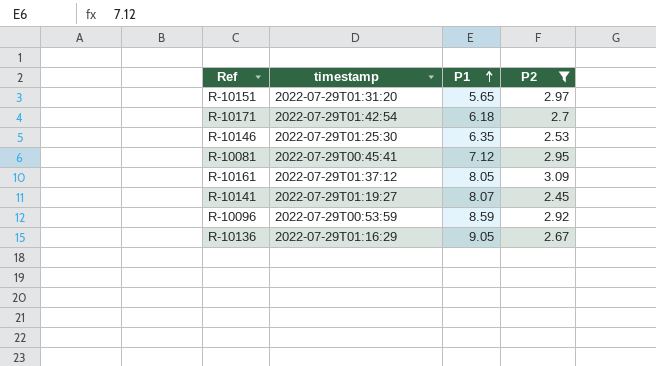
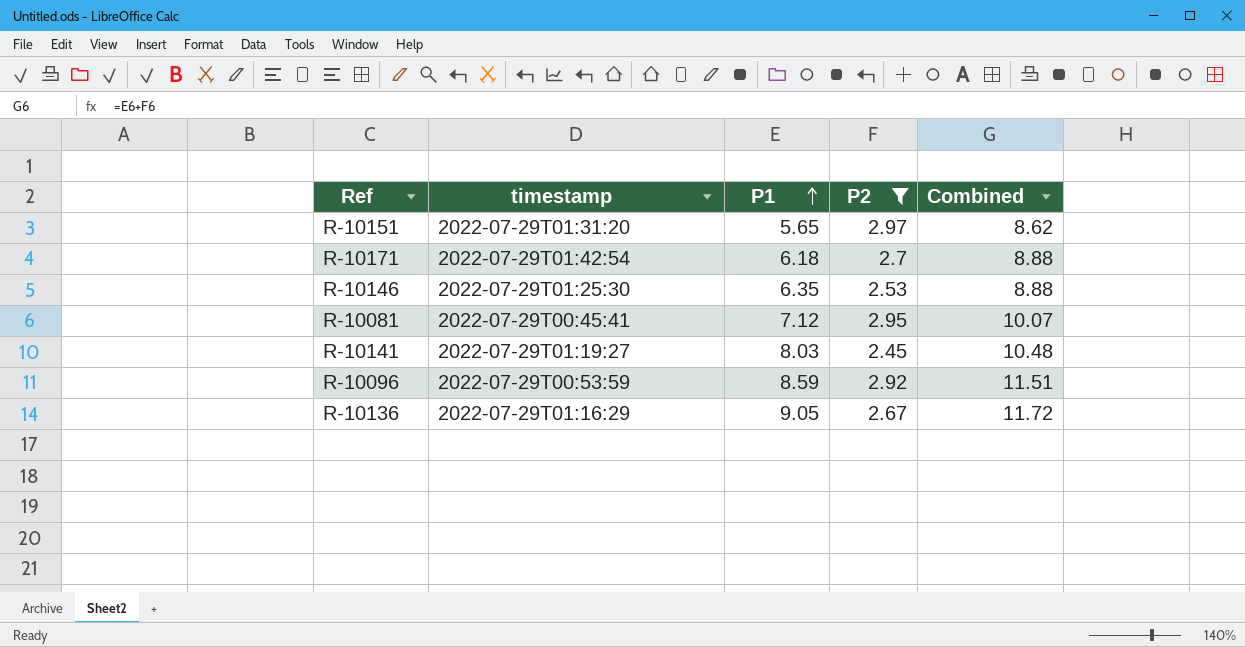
column Combined | formula: none -> [P1] + [P2]
row R-10161: 2022-07-29T01:37:12 | 8.05 | 3.09 -> none
R-10141 | P1: 8.07 -> 8.03

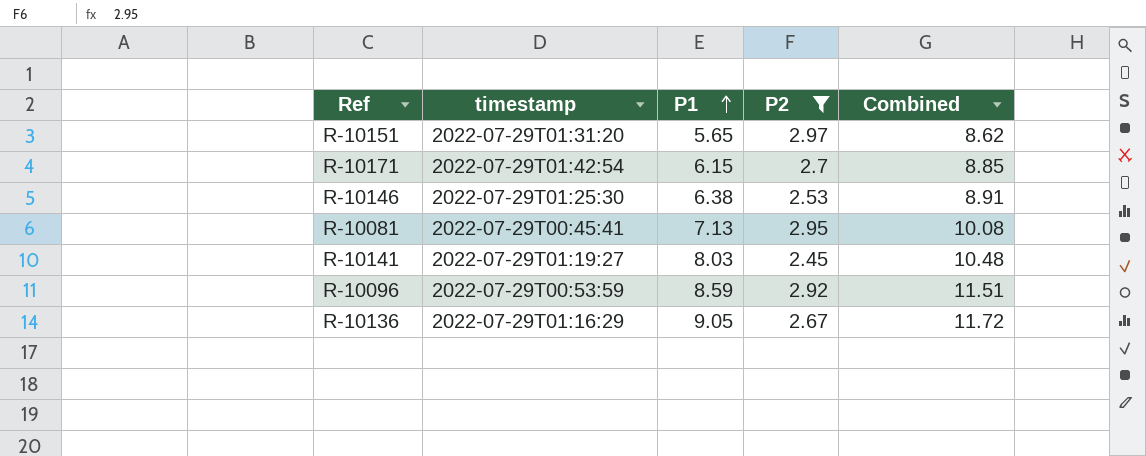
R-10171 | P1: 6.18 -> 6.15
R-10171 | Combined: 8.88 -> 8.85
R-10146 | P1: 6.35 -> 6.38
R-10146 | Combined: 8.88 -> 8.91
R-10081 | P1: 7.12 -> 7.13
R-10081 | Combined: 10.07 -> 10.08

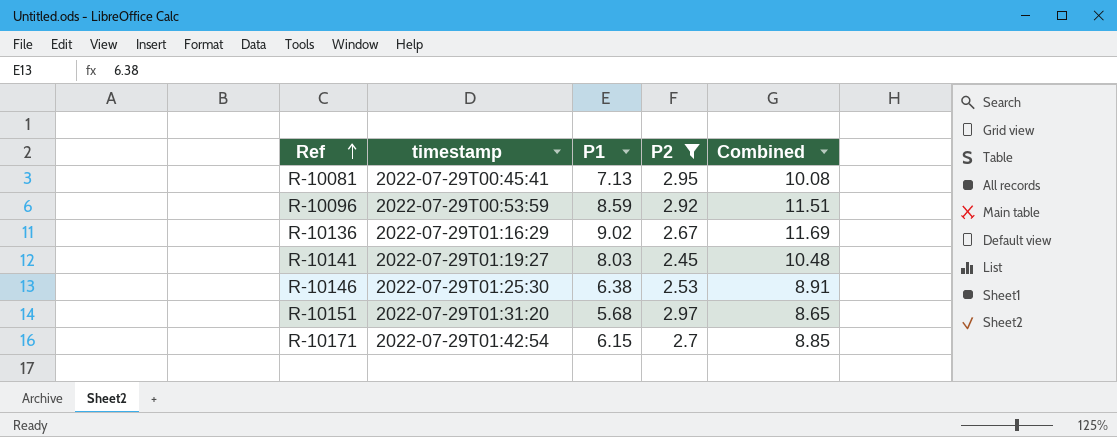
row order: P1 ascending -> Ref ascending
R-10136 | P1: 9.05 -> 9.02
R-10136 | Combined: 11.72 -> 11.69
R-10151 | P1: 5.65 -> 5.68
R-10151 | Combined: 8.62 -> 8.65

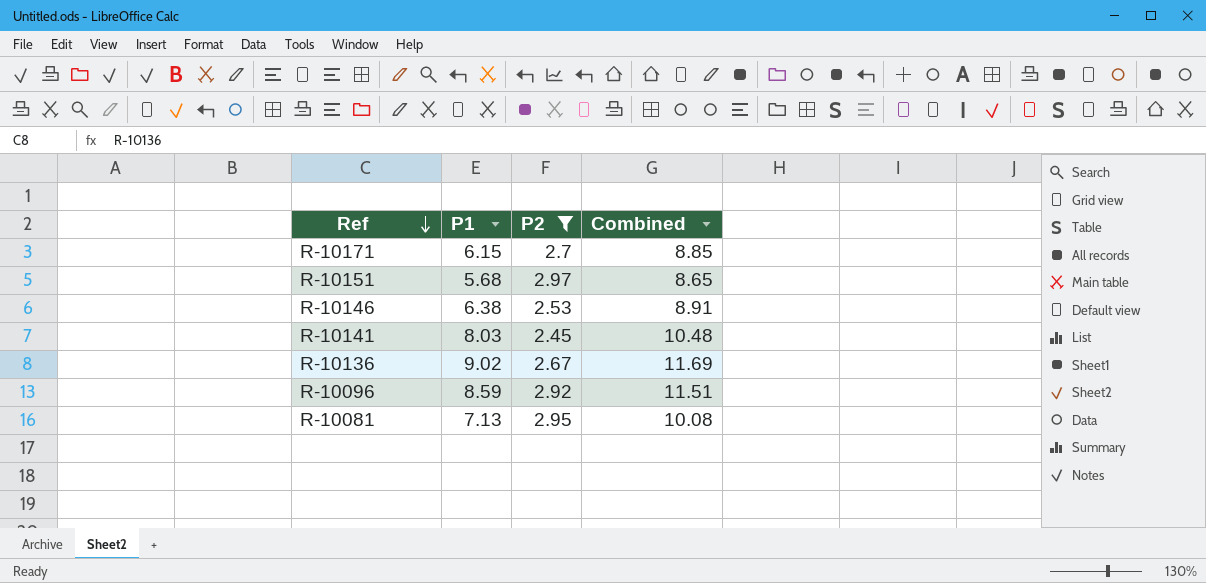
row order: Ref ascending -> Ref descending
column timestamp | position: 2 -> none

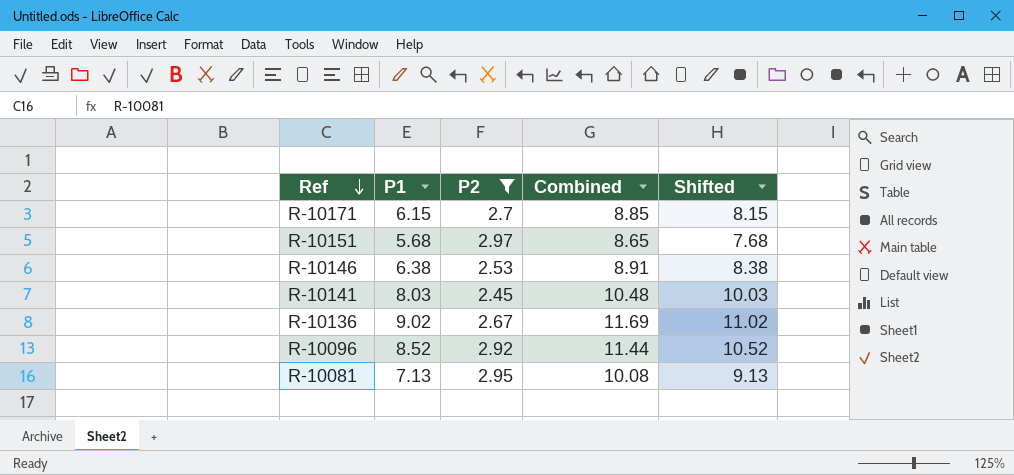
column Shifted | formula: none -> [P1] + 2
R-10096 | P1: 8.59 -> 8.52
R-10096 | Combined: 11.51 -> 11.44

